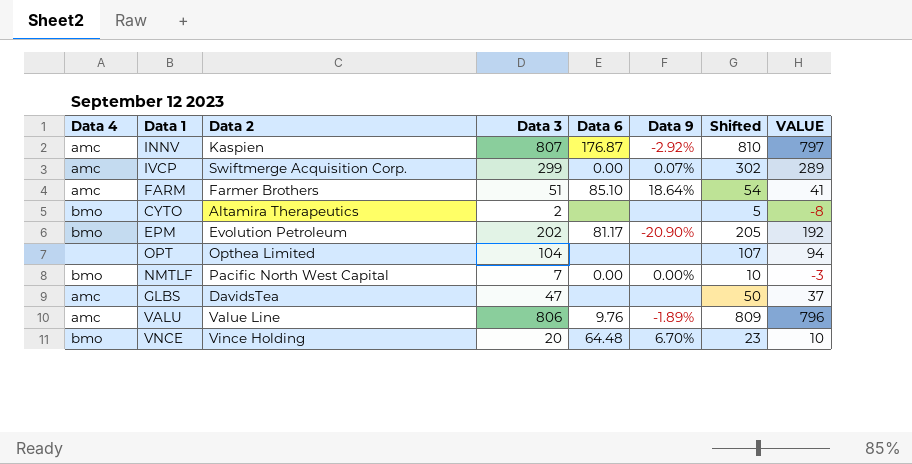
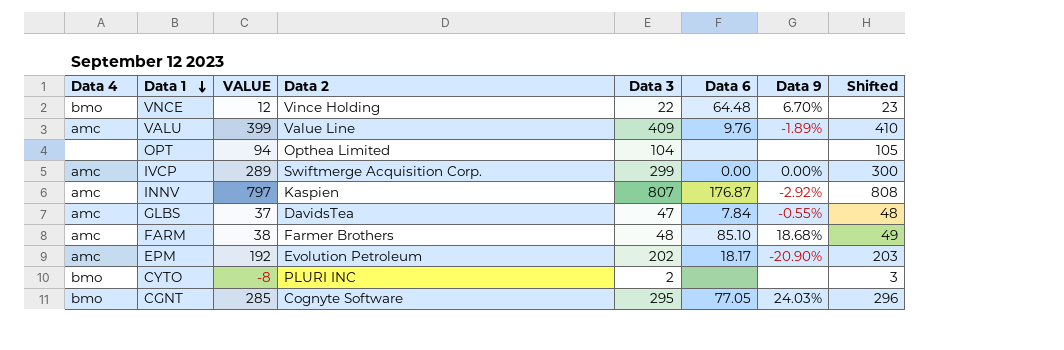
row order: none -> Data 1 descending
column VALUE | position: 8 -> 3
column Shifted | formula: [Data 3] + 3 -> [Data 3] + 1
row NMTLF: bmo | Pacific North West Capital | 7 | 0.00 | 0.00% | 10 | -3 -> none
VNCE | VALUE: 10 -> 12
VNCE | Data 3: 20 -> 22
VALU | VALUE: 796 -> 399
VALU | Data 3: 806 -> 409
IVCP | Data 9: 0.07% -> 0.00%
GLBS | Data 6: none -> 7.84
GLBS | Data 9: none -> -0.55%
FARM | VALUE: 41 -> 38
FARM | Data 3: 51 -> 48
FARM | Data 9: 18.64% -> 18.68%
EPM | Data 4: bmo -> amc
EPM | Data 6: 81.17 -> 18.17
CYTO | Data 2: Altamira Therapeutics -> PLURI INC
row CGNT: none -> bmo | 285 | Cognyte Software | 295 | 77.05 | 24.03% | 296

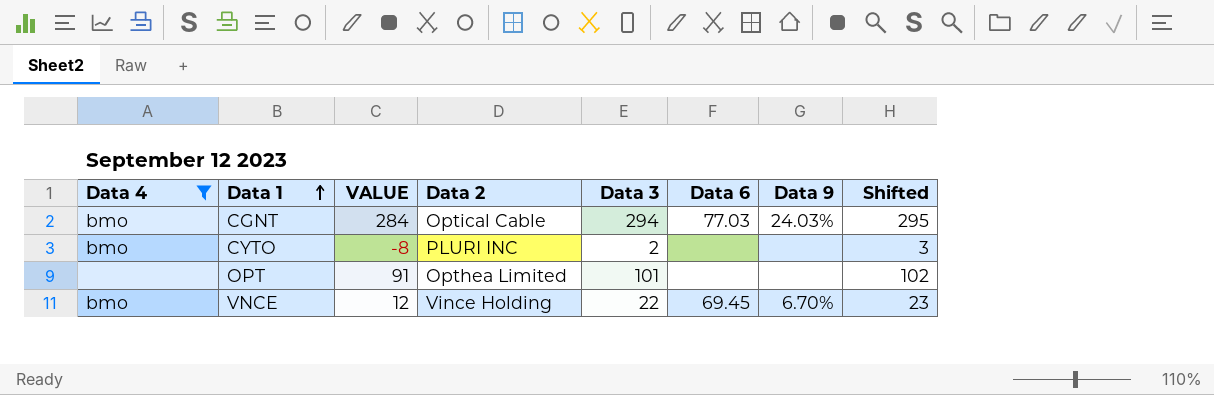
filter: none -> Data 4 != amc
row order: Data 1 descending -> Data 1 ascending
CGNT | VALUE: 285 -> 284
CGNT | Data 2: Cognyte Software -> Optical Cable
CGNT | Data 3: 295 -> 294
CGNT | Data 6: 77.05 -> 77.03
CGNT | Shifted: 296 -> 295
OPT | VALUE: 94 -> 91
OPT | Data 3: 104 -> 101
OPT | Shifted: 105 -> 102
VNCE | Data 6: 64.48 -> 69.45

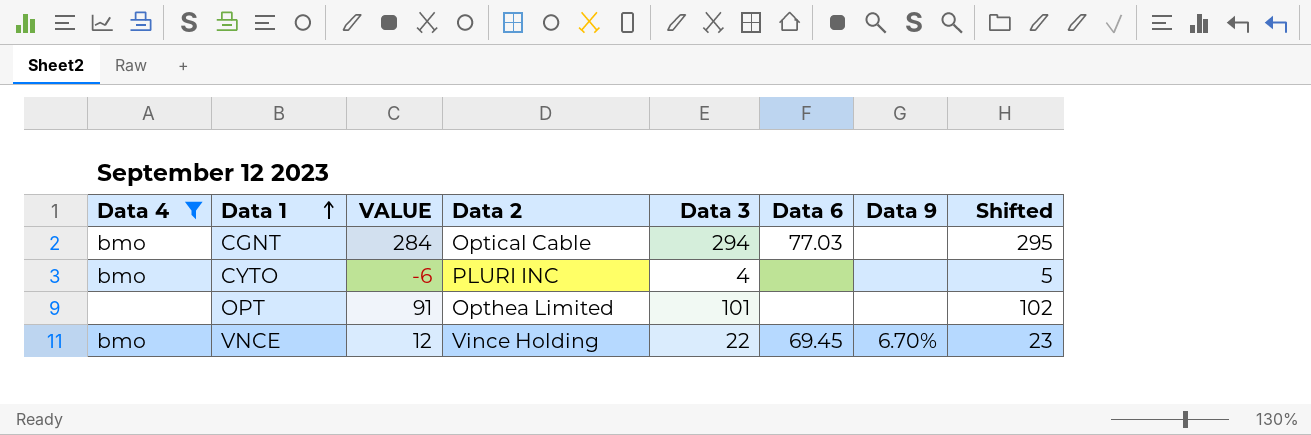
CGNT | Data 9: 24.03% -> none
CYTO | VALUE: -8 -> -6
CYTO | Data 3: 2 -> 4
CYTO | Shifted: 3 -> 5

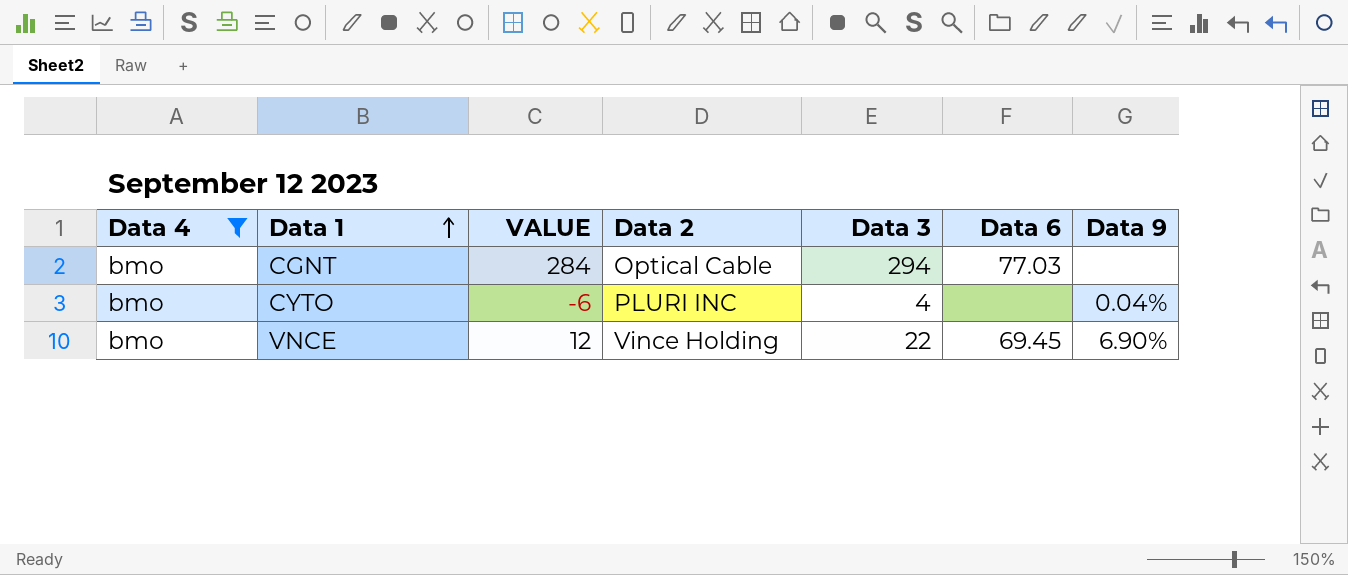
column Shifted | formula: [Data 3] + 1 -> none
row OPT: none | 91 | Opthea Limited | 101 | none | none | 102 -> none
CYTO | Data 9: none -> 0.04%
VNCE | Data 9: 6.70% -> 6.90%

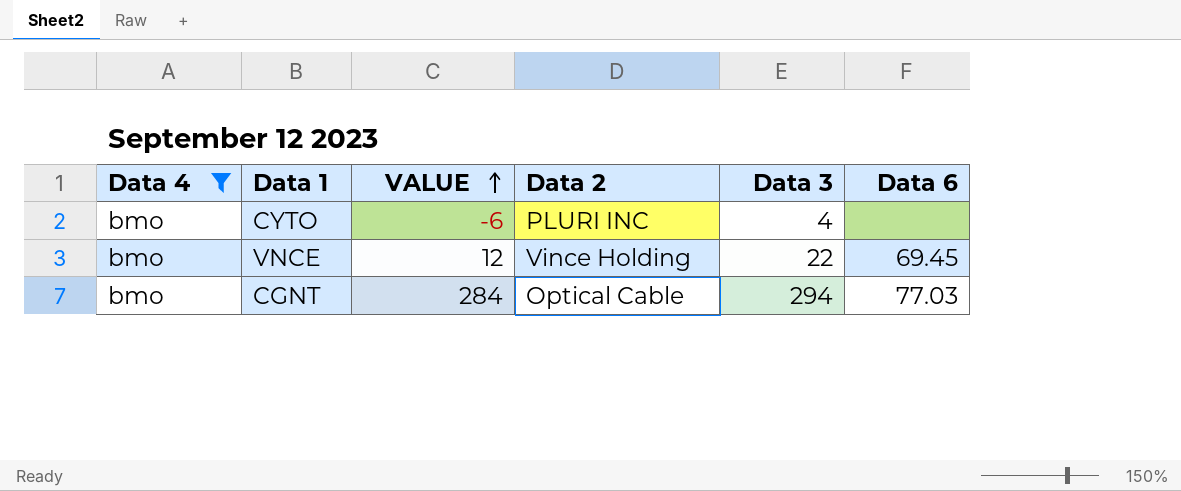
row order: Data 1 ascending -> VALUE ascending
column Data 9 | position: 7 -> none

